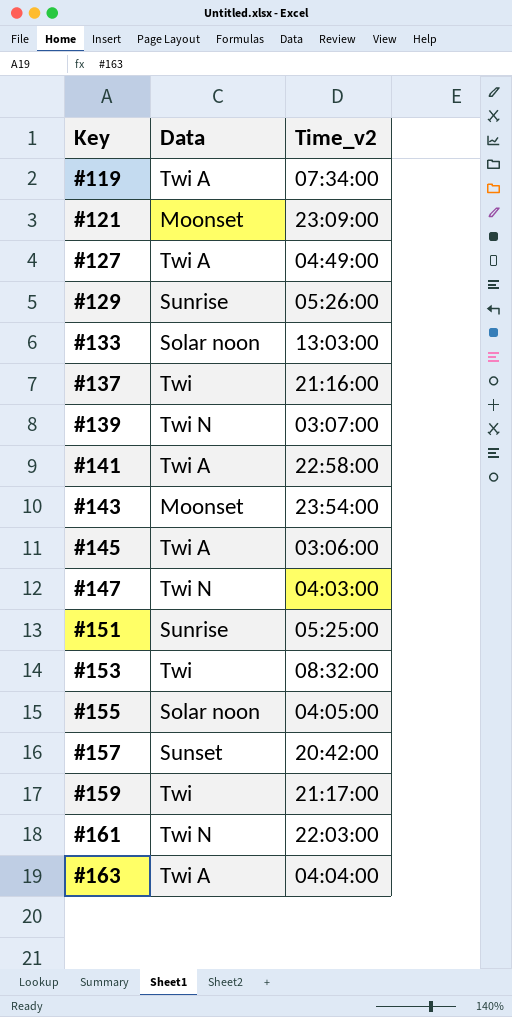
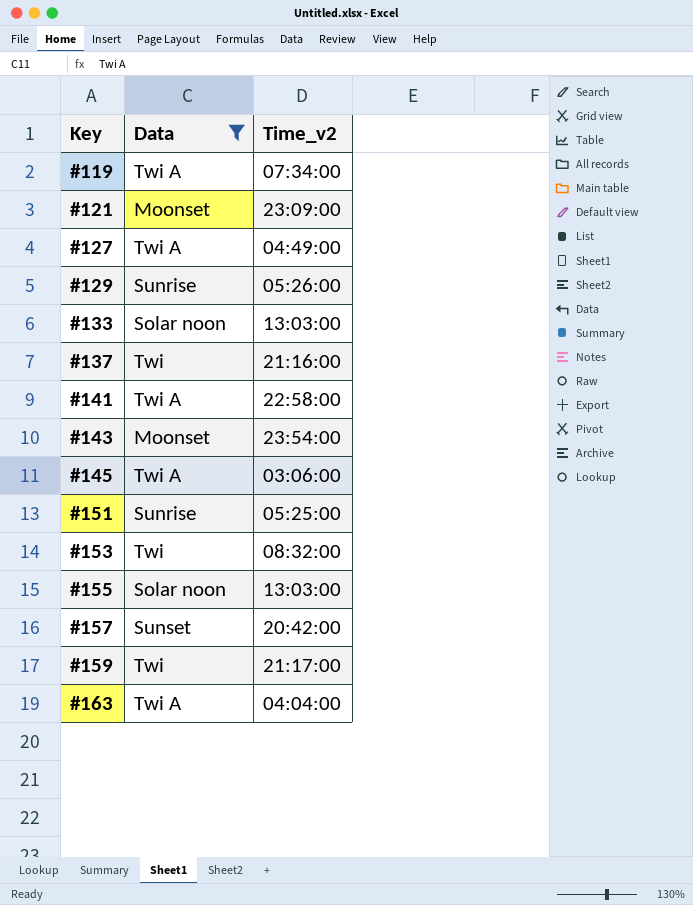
filter: none -> Data != Twi N
#155 | Time_v2: 04:05:00 -> 13:03:00

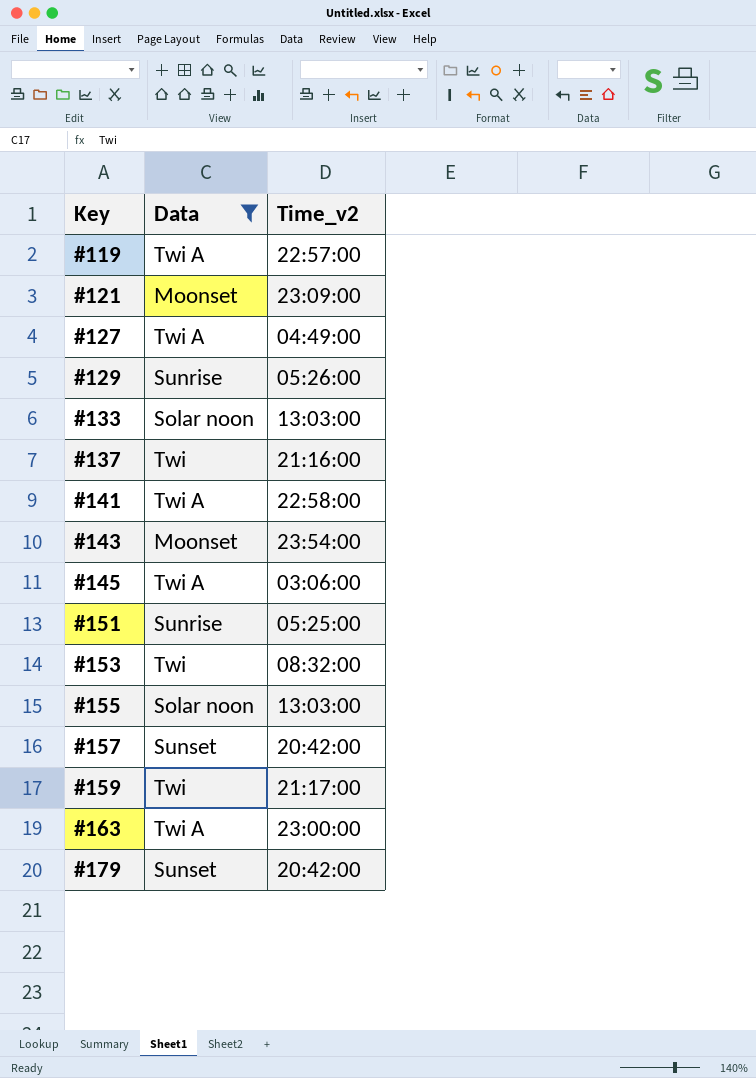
#119 | Time_v2: 07:34:00 -> 22:57:00
#163 | Time_v2: 04:04:00 -> 23:00:00
row #179: none -> Sunset | 20:42:00

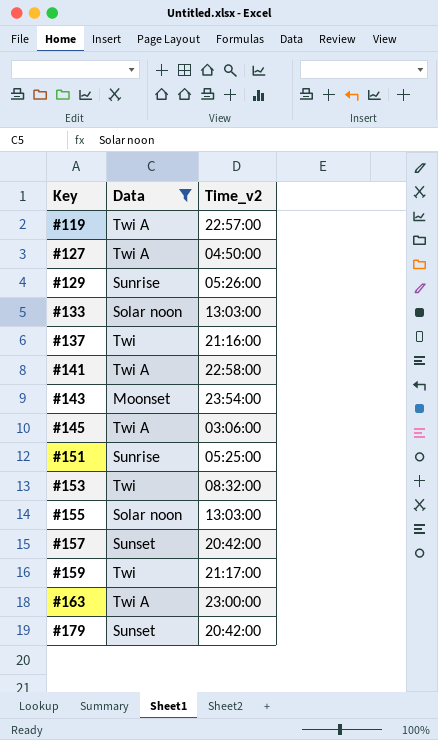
row #121: Moonset | 23:09:00 -> none
#127 | Time_v2: 04:49:00 -> 04:50:00

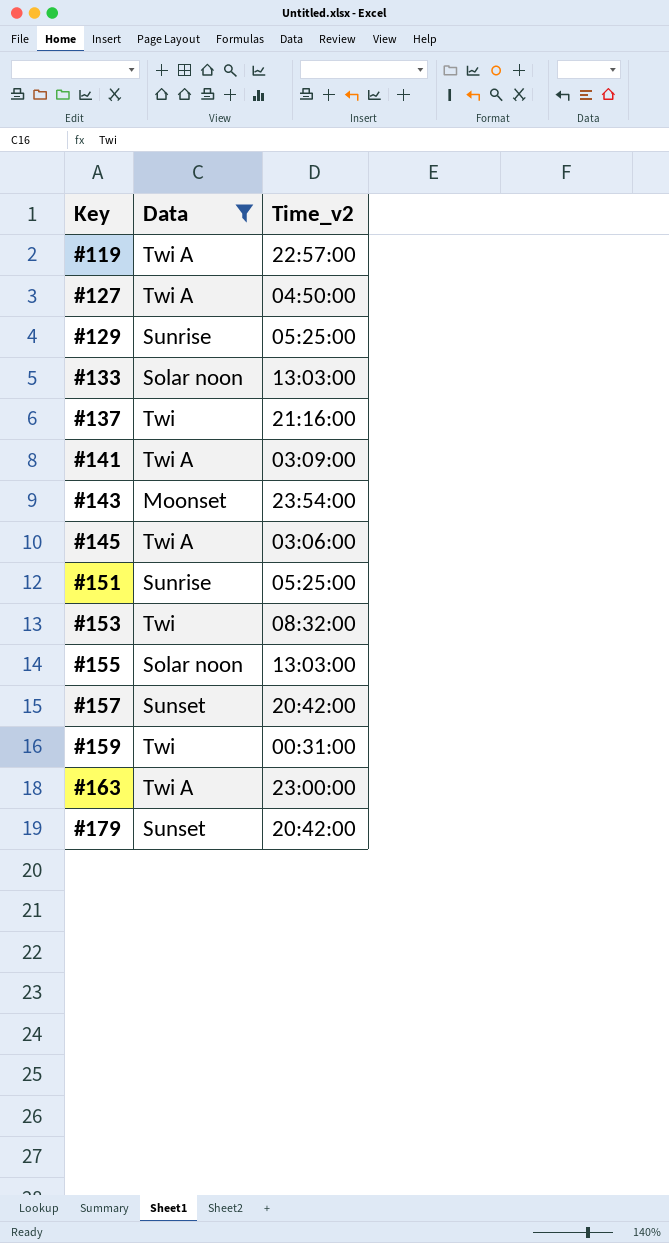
#129 | Time_v2: 05:26:00 -> 05:25:00
#141 | Time_v2: 22:58:00 -> 03:09:00
#159 | Time_v2: 21:17:00 -> 00:31:00

